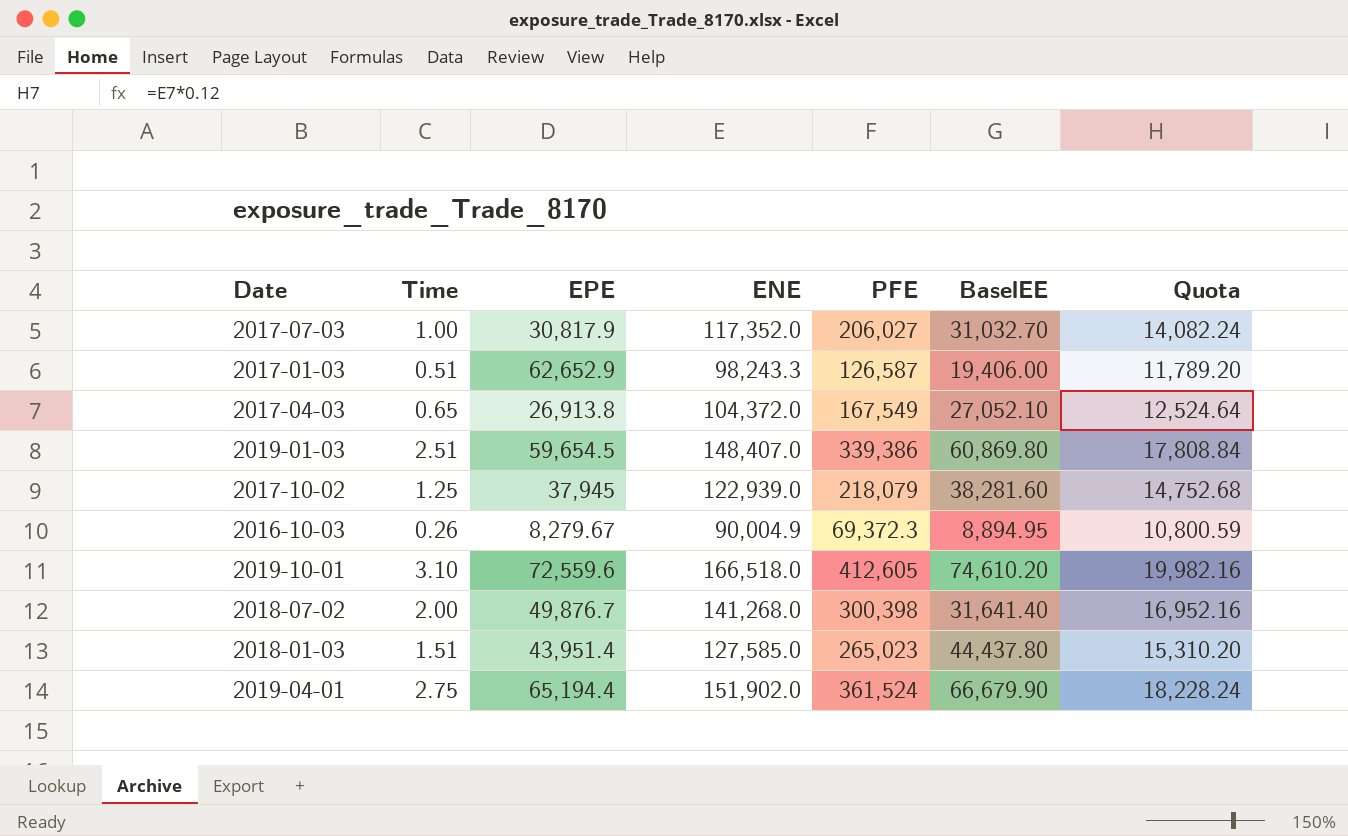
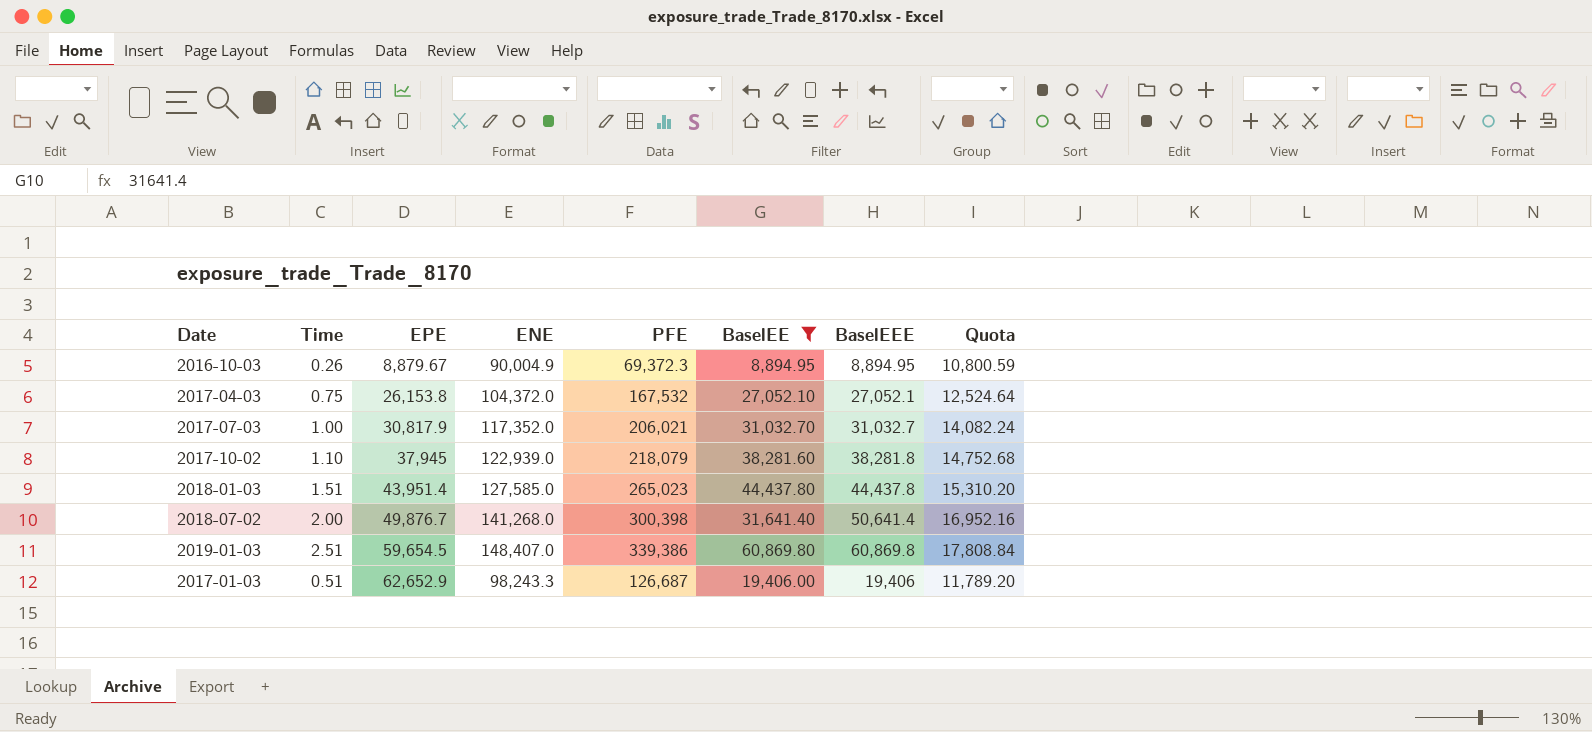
filter: none -> BaselEE <= 60,869.80
row order: none -> EPE ascending
column BaselEEE | position: none -> 7
2016-10-03 | EPE: 8,279.67 -> 8,879.67
2017-04-03 | Time: 0.65 -> 0.75
2017-04-03 | EPE: 26,913.8 -> 26,153.8
2017-04-03 | PFE: 167,549 -> 167,532
2017-07-03 | PFE: 206,027 -> 206,021
2017-10-02 | Time: 1.25 -> 1.10
2017-01-03 | PFE: 126,587 -> 126,687

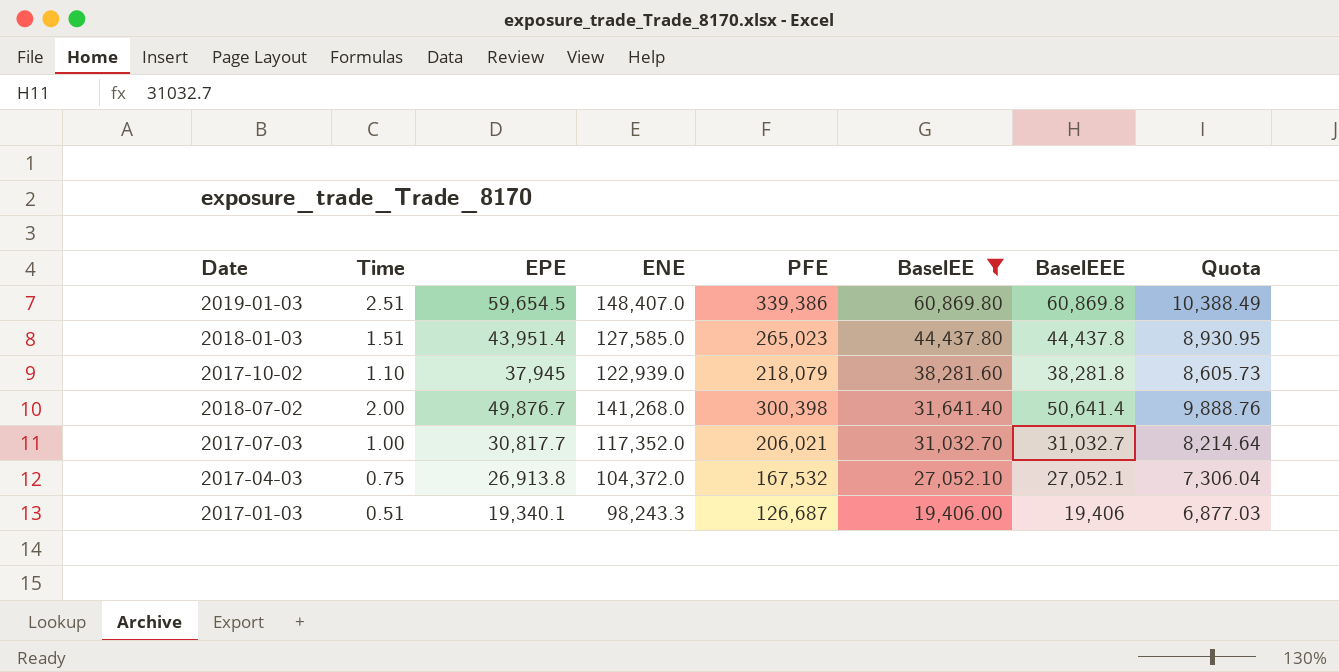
row order: EPE ascending -> BaselEE descending
column Quota | formula: [ENE] * 0.12 -> [ENE] * 0.07
row 2016-10-03: 0.26 | 8,879.67 | 90,004.9 | 69,372.3 | 8,894.95 | 8,894.95 | 10,800.59 -> none
2017-07-03 | EPE: 30,817.9 -> 30,817.7
2017-04-03 | EPE: 26,153.8 -> 26,913.8
2017-01-03 | EPE: 62,652.9 -> 19,340.1

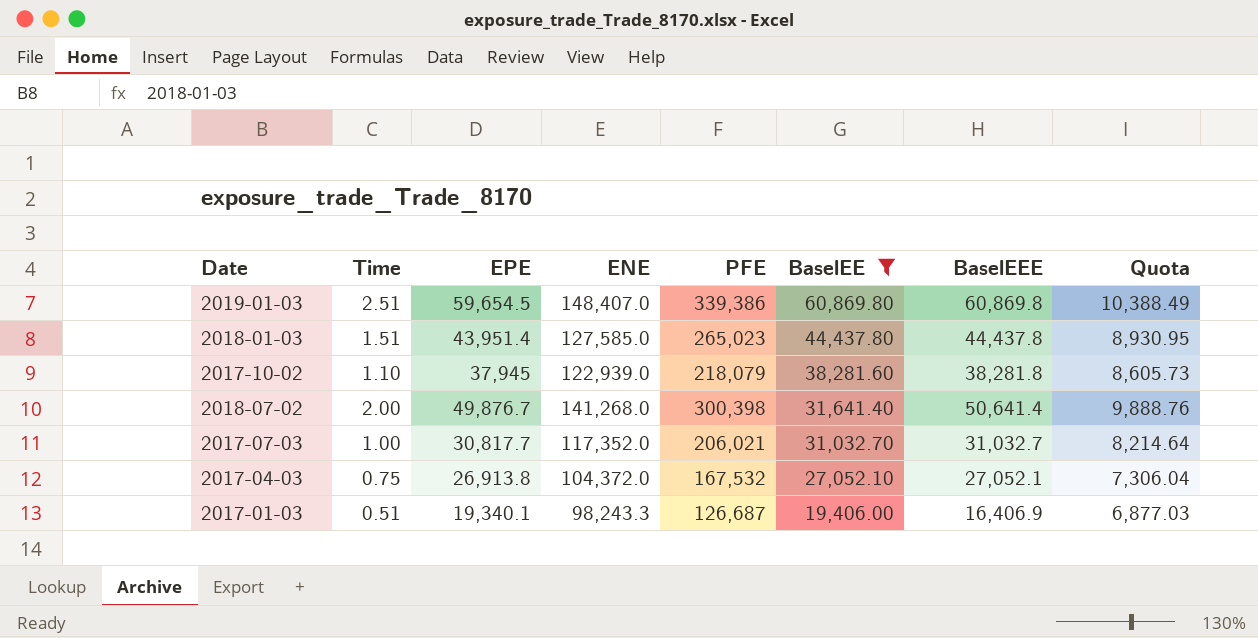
2017-01-03 | BaselEEE: 19,406 -> 16,406.9

